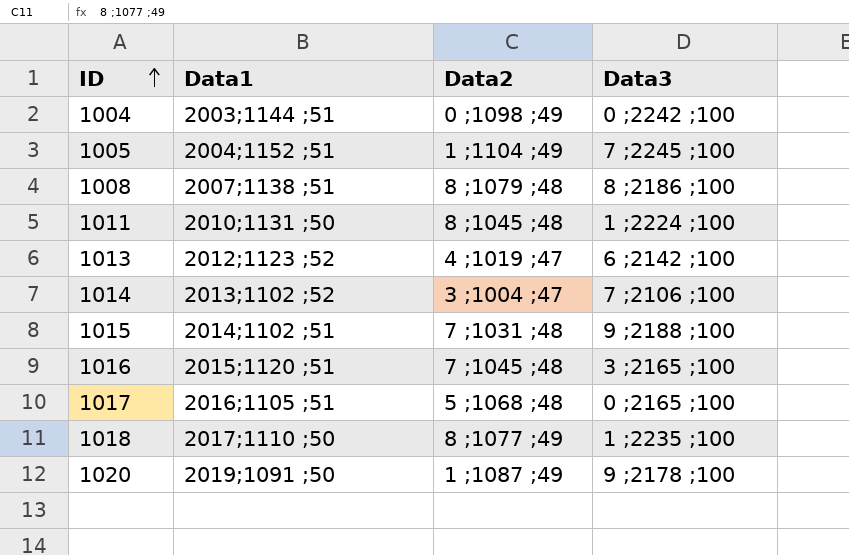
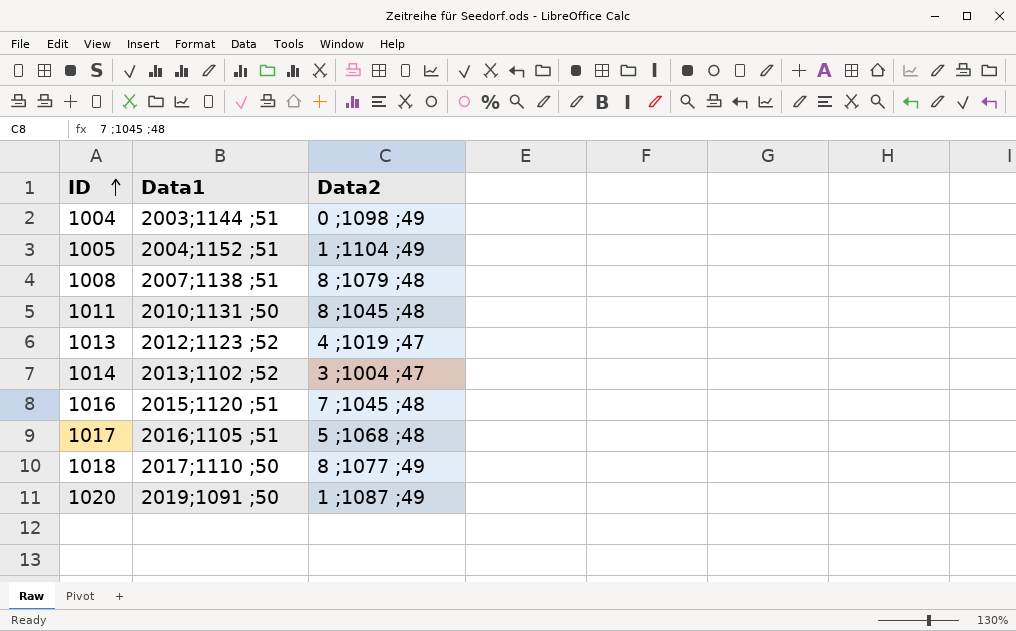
column Data3 | position: 4 -> none
row 1015: 2014;1102 ;51 | 7 ;1031 ;48 | 9 ;2188 ;100 -> none

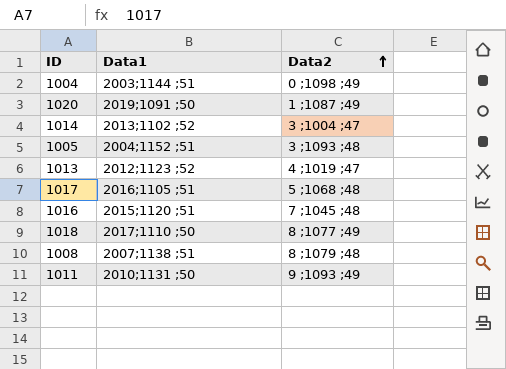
row order: ID ascending -> Data2 ascending
1005 | Data2: 1 ;1104 ;49 -> 3 ;1093 ;48
1011 | Data2: 8 ;1045 ;48 -> 9 ;1093 ;49

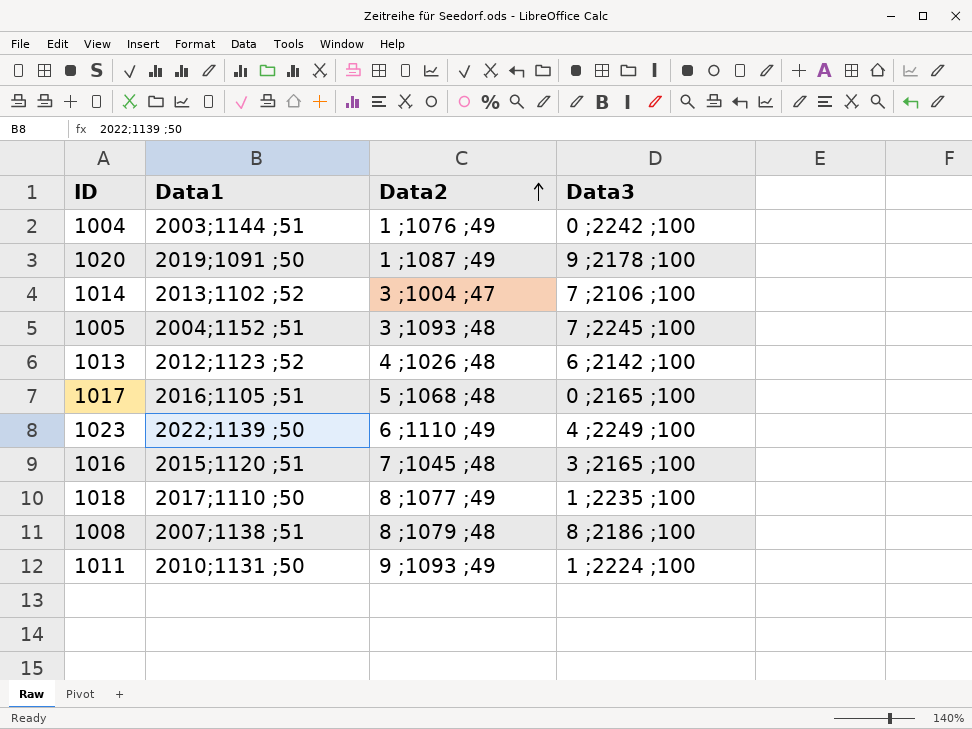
column Data3 | position: none -> 4
1004 | Data2: 0 ;1098 ;49 -> 1 ;1076 ;49
1013 | Data2: 4 ;1019 ;47 -> 4 ;1026 ;48
row 1023: none -> 2022;1139 ;50 | 6 ;1110 ;49 | 4 ;2249 ;100

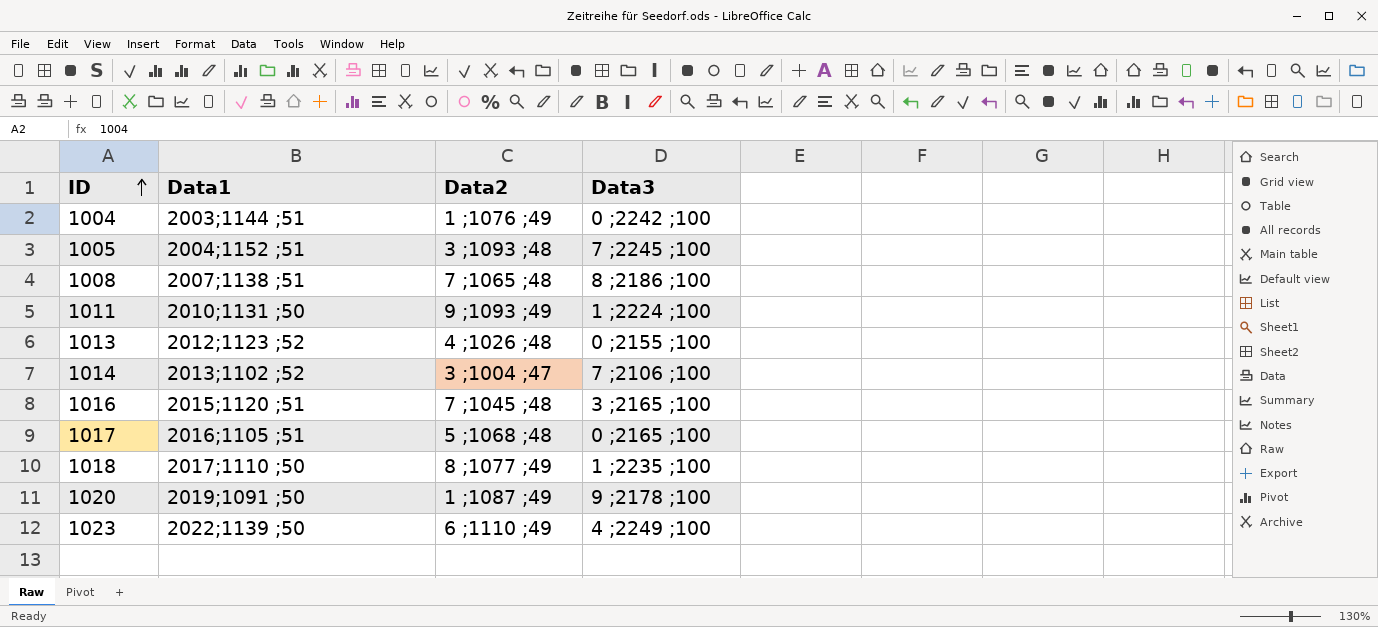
row order: Data2 ascending -> ID ascending
1008 | Data2: 8 ;1079 ;48 -> 7 ;1065 ;48
1013 | Data3: 6 ;2142 ;100 -> 0 ;2155 ;100

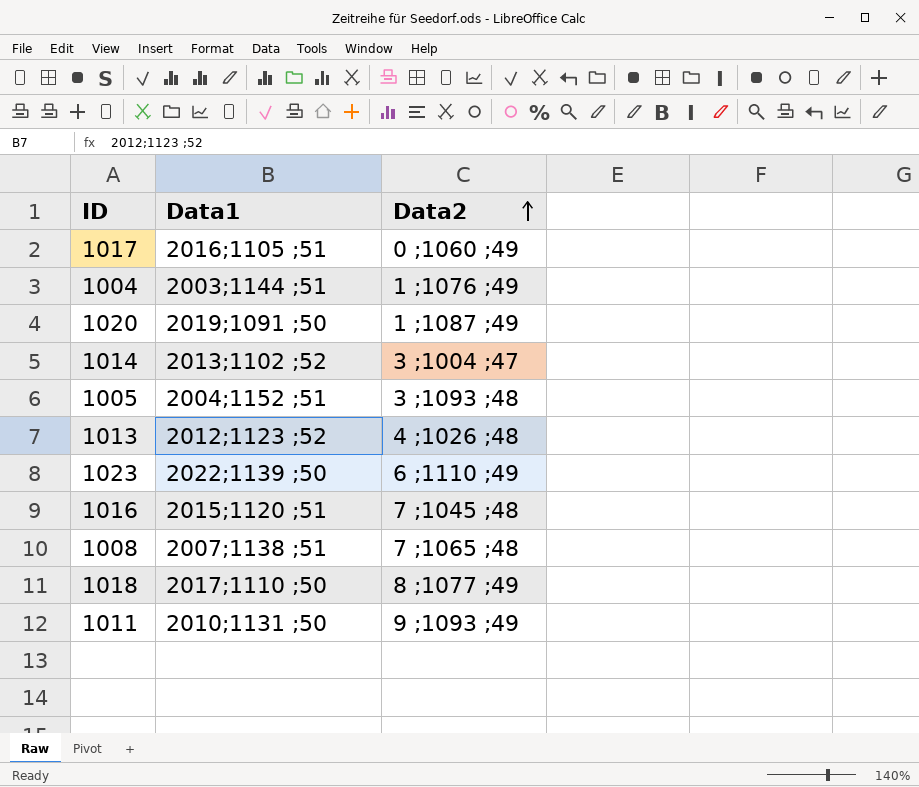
row order: ID ascending -> Data2 ascending
column Data3 | position: 4 -> none
1017 | Data2: 5 ;1068 ;48 -> 0 ;1060 ;49

